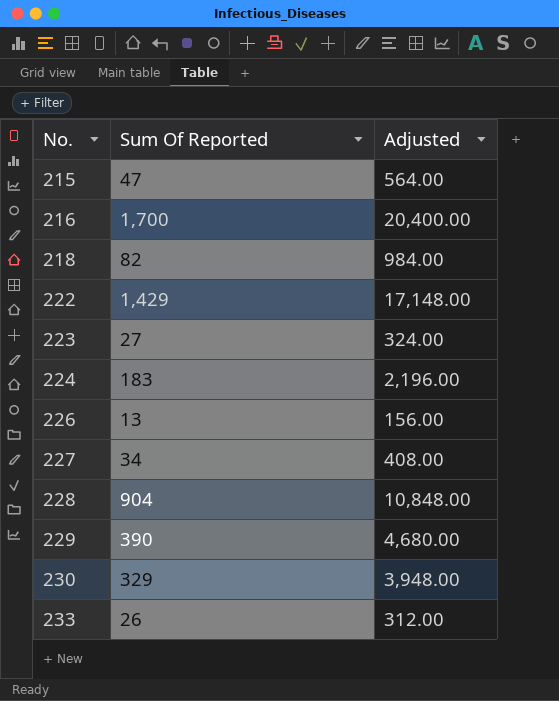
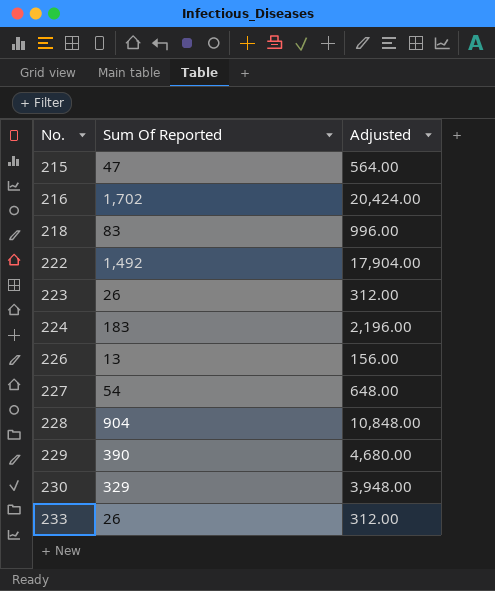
216 | Sum Of Reported: 1,700 -> 1,702
216 | Adjusted: 20,400.00 -> 20,424.00
218 | Sum Of Reported: 82 -> 83
218 | Adjusted: 984.00 -> 996.00
222 | Sum Of Reported: 1,429 -> 1,492
222 | Adjusted: 17,148.00 -> 17,904.00
223 | Sum Of Reported: 27 -> 26
223 | Adjusted: 324.00 -> 312.00
227 | Sum Of Reported: 34 -> 54
227 | Adjusted: 408.00 -> 648.00

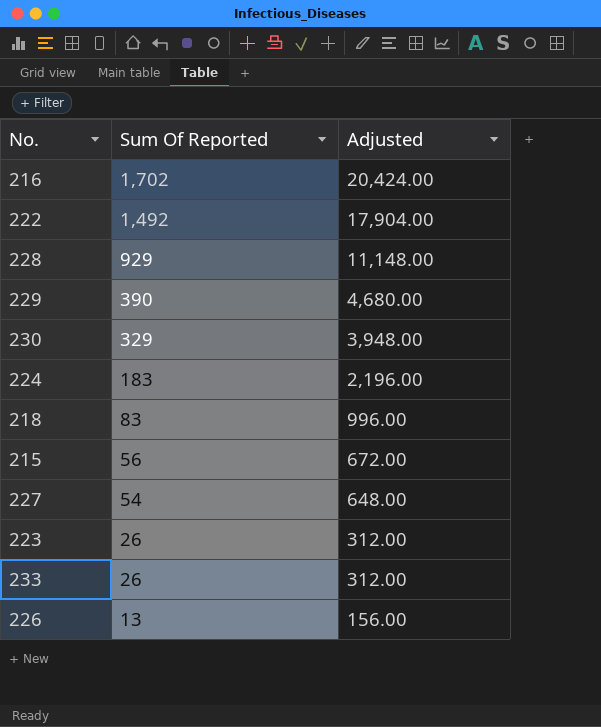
row order: No. ascending -> Sum Of Reported descending
228 | Sum Of Reported: 904 -> 929
228 | Adjusted: 10,848.00 -> 11,148.00
215 | Sum Of Reported: 47 -> 56
215 | Adjusted: 564.00 -> 672.00

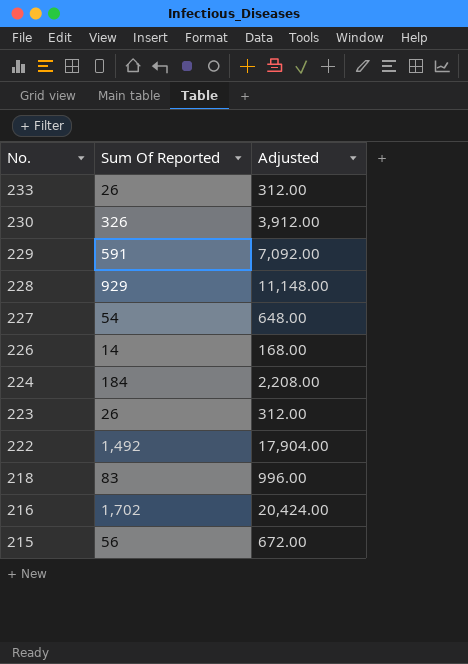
row order: Sum Of Reported descending -> No. descending
230 | Sum Of Reported: 329 -> 326
230 | Adjusted: 3,948.00 -> 3,912.00
229 | Sum Of Reported: 390 -> 591
229 | Adjusted: 4,680.00 -> 7,092.00
226 | Sum Of Reported: 13 -> 14
226 | Adjusted: 156.00 -> 168.00
224 | Sum Of Reported: 183 -> 184
224 | Adjusted: 2,196.00 -> 2,208.00

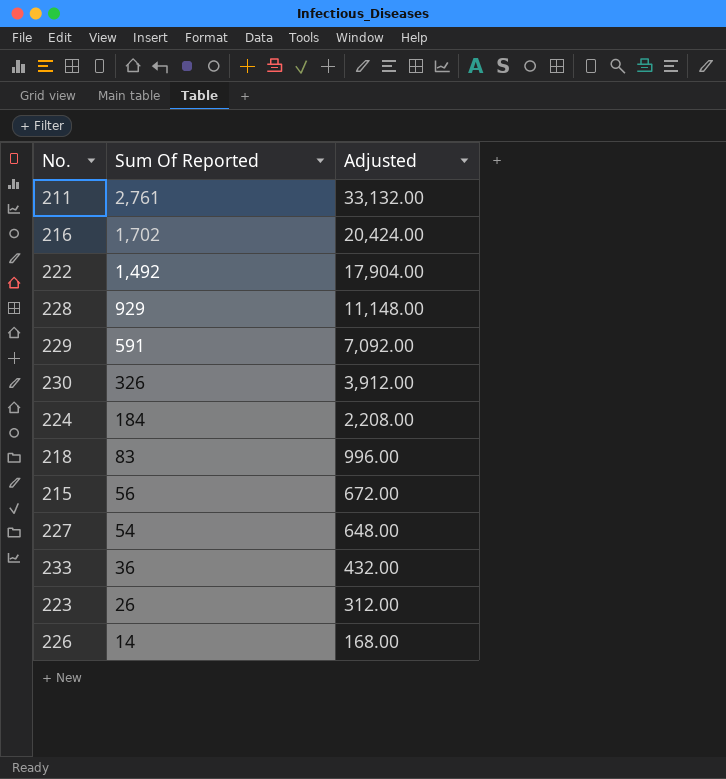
row order: No. descending -> Sum Of Reported descending
row 211: none -> 2,761 | 33,132.00
233 | Sum Of Reported: 26 -> 36
233 | Adjusted: 312.00 -> 432.00

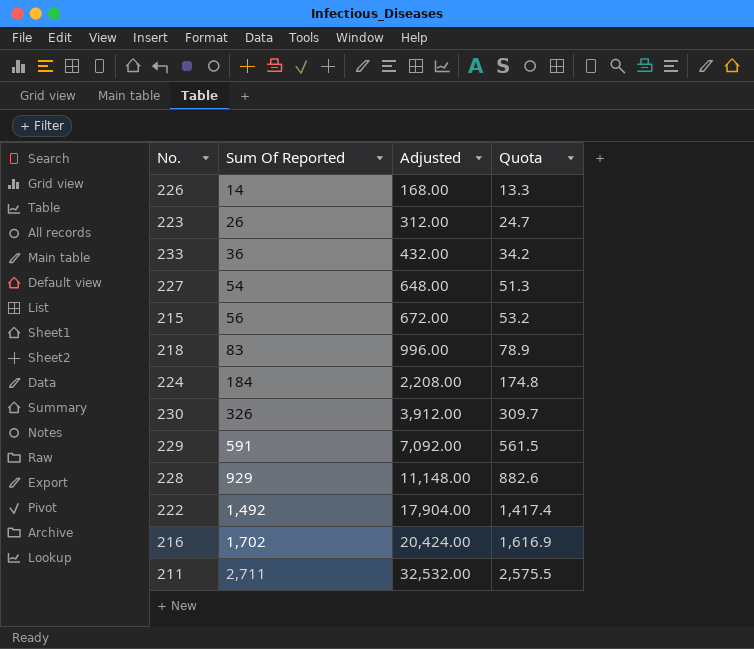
row order: Sum Of Reported descending -> Sum Of Reported ascending
column Quota | formula: none -> [Sum Of Reported] * 0.95
211 | Sum Of Reported: 2,761 -> 2,711
211 | Adjusted: 33,132.00 -> 32,532.00

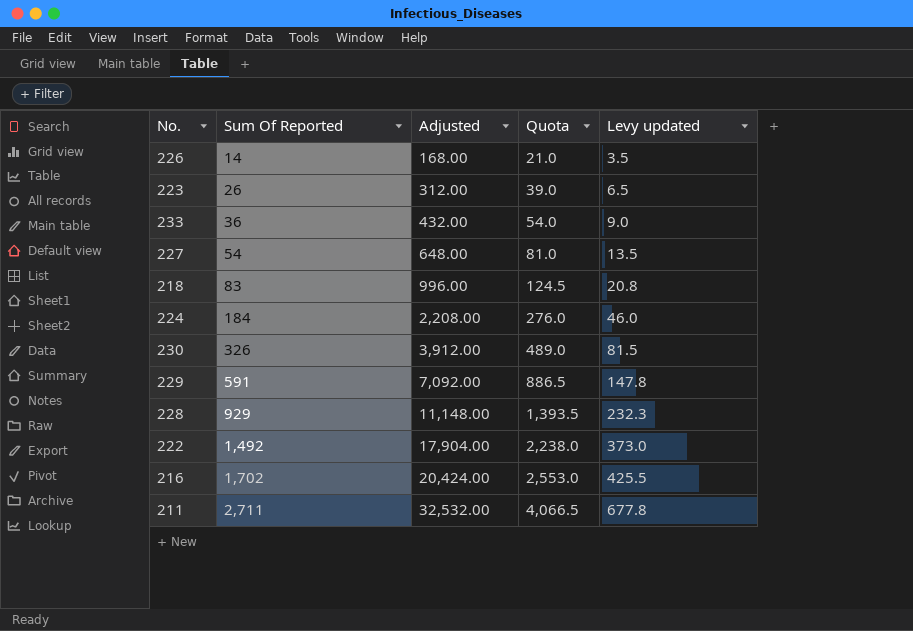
column Quota | formula: [Sum Of Reported] * 0.95 -> [Sum Of Reported] * 1.5
column Levy updated | formula: none -> [Sum Of Reported] * 0.25
row 215: 56 | 672.00 | 53.2 -> none

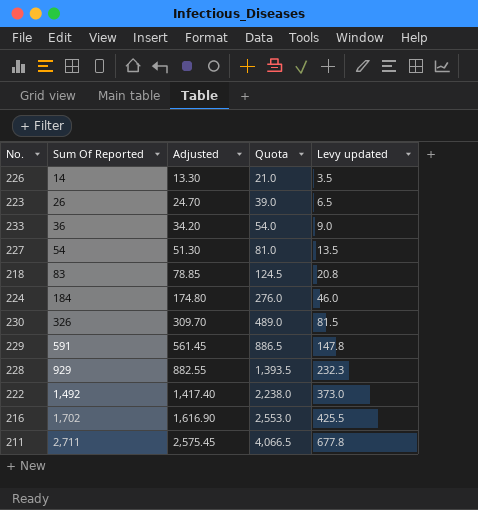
column Adjusted | formula: [Sum Of Reported] * 12 -> [Sum Of Reported] * 0.95

